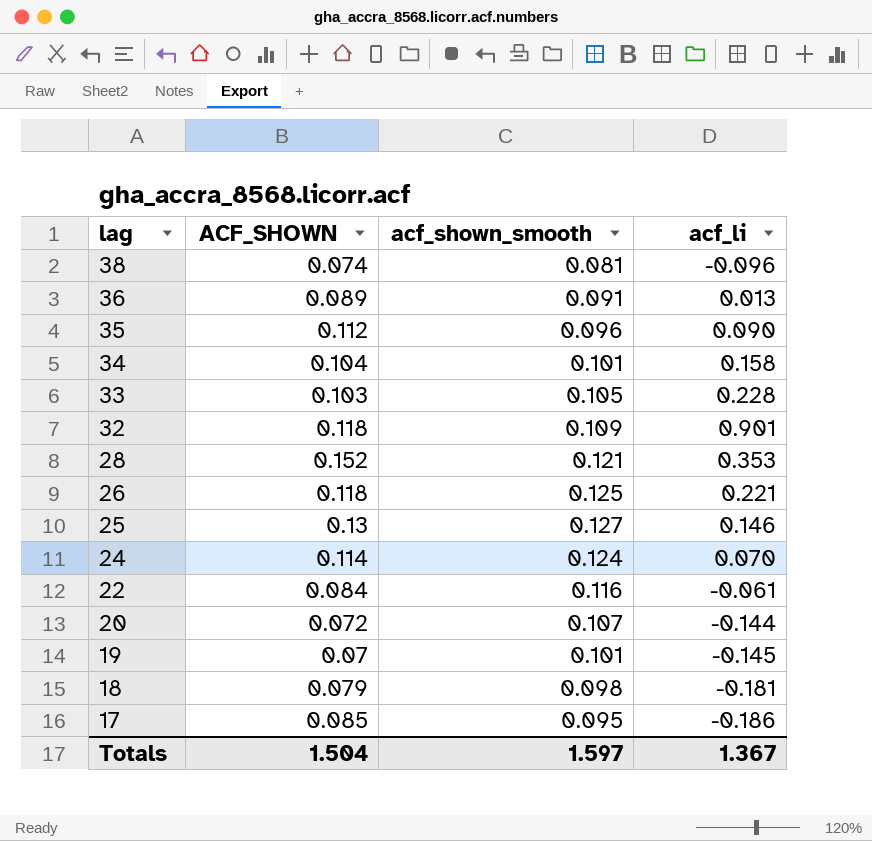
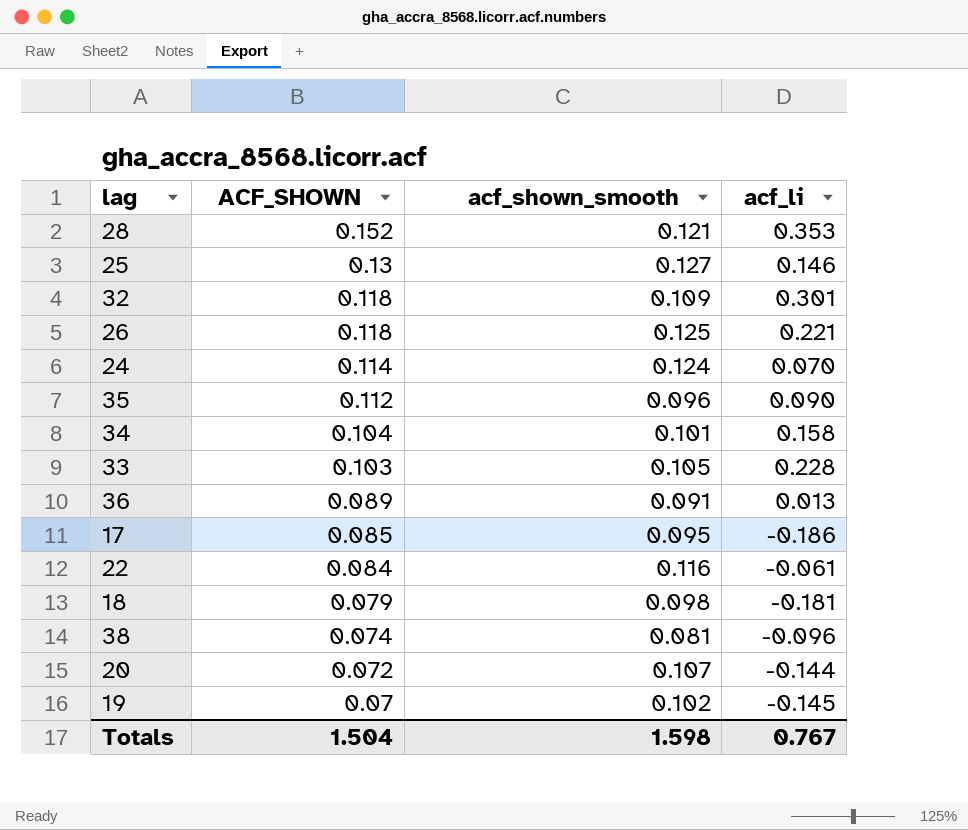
row order: lag descending -> ACF_SHOWN descending
32 | acf_li: 0.901 -> 0.301
19 | acf_shown_smooth: 0.101 -> 0.102
Totals | acf_shown_smooth: 1.597 -> 1.598
Totals | acf_li: 1.367 -> 0.767

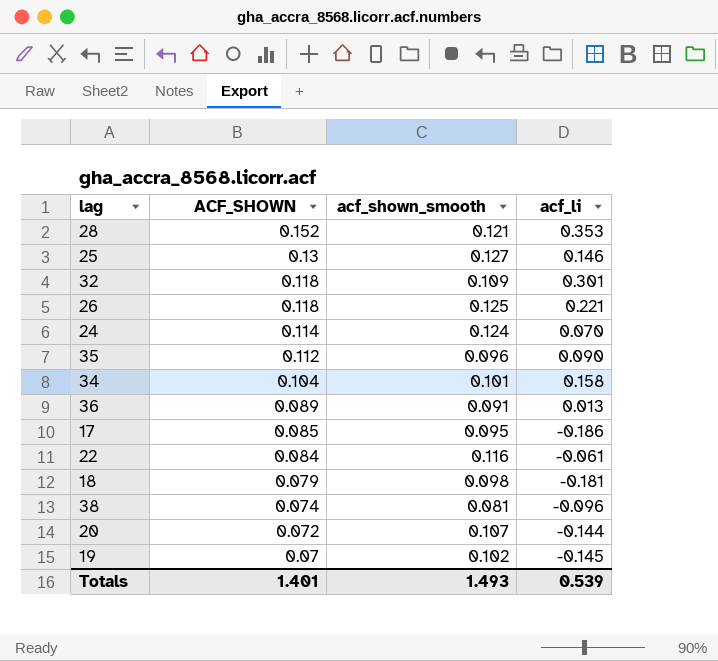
row 33: 0.103 | 0.105 | 0.228 -> none
Totals | ACF_SHOWN: 1.504 -> 1.401
Totals | acf_shown_smooth: 1.598 -> 1.493
Totals | acf_li: 0.767 -> 0.539

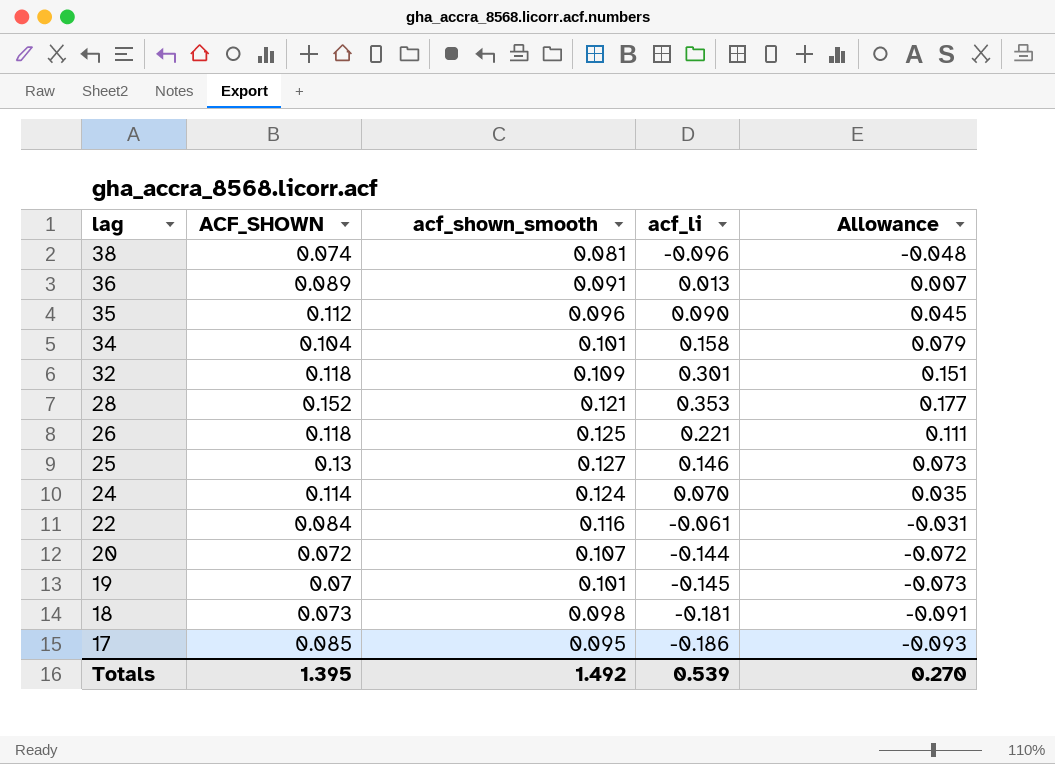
row order: ACF_SHOWN descending -> lag descending
column Allowance | formula: none -> [acf_li] * 0.5
19 | acf_shown_smooth: 0.102 -> 0.101
18 | ACF_SHOWN: 0.079 -> 0.073
Totals | ACF_SHOWN: 1.401 -> 1.395
Totals | acf_shown_smooth: 1.493 -> 1.492

